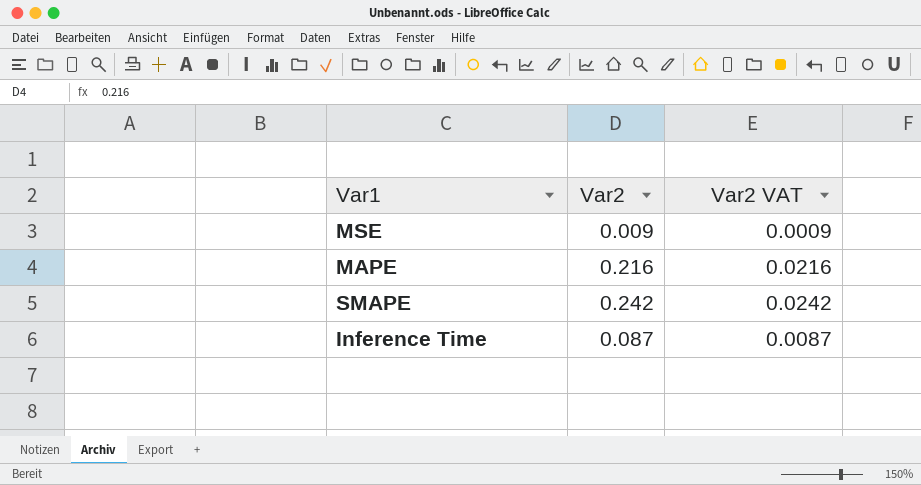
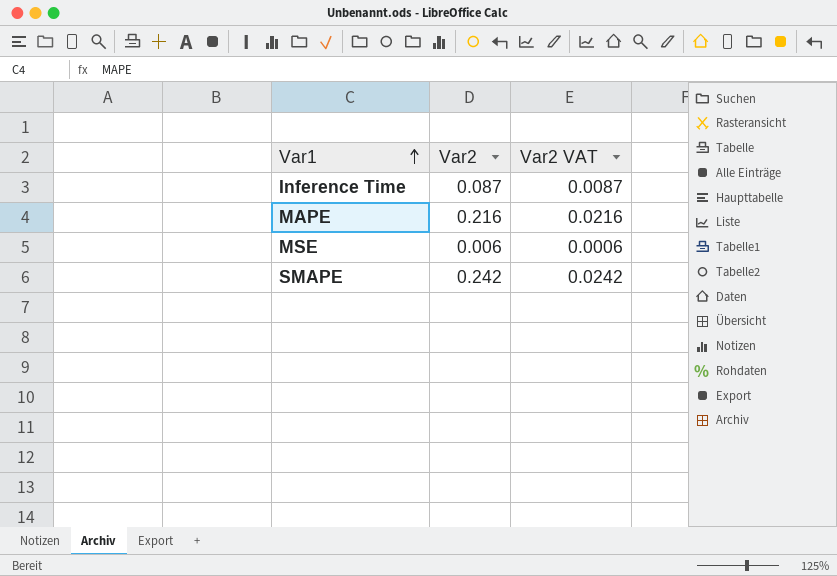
row order: none -> Var1 ascending
MSE | Var2: 0.009 -> 0.006
MSE | Var2 VAT: 0.0009 -> 0.0006

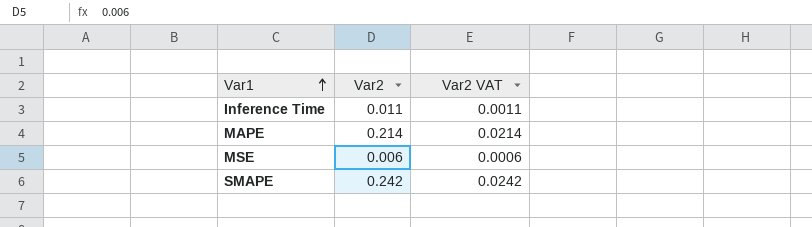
Inference Time | Var2: 0.087 -> 0.011
Inference Time | Var2 VAT: 0.0087 -> 0.0011
MAPE | Var2: 0.216 -> 0.214
MAPE | Var2 VAT: 0.0216 -> 0.0214

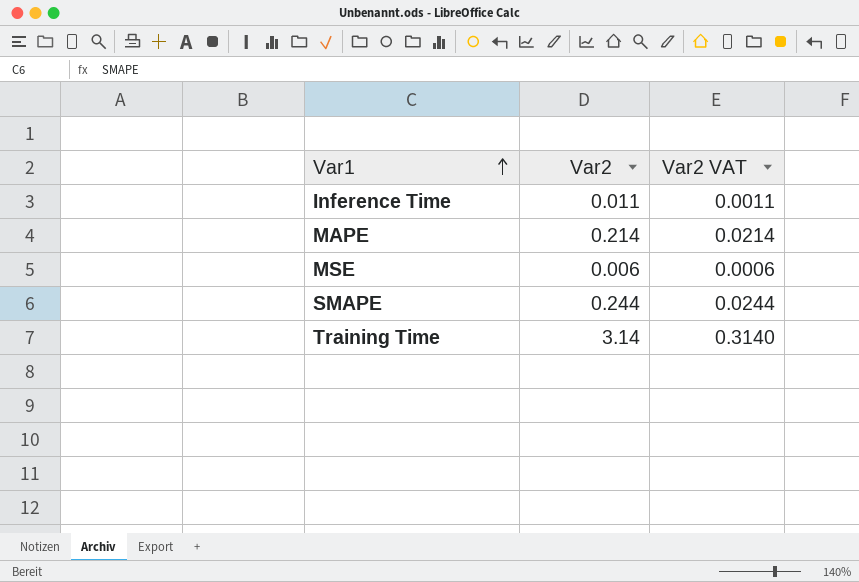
SMAPE | Var2: 0.242 -> 0.244
SMAPE | Var2 VAT: 0.0242 -> 0.0244
row Training Time: none -> 3.14 | 0.3140

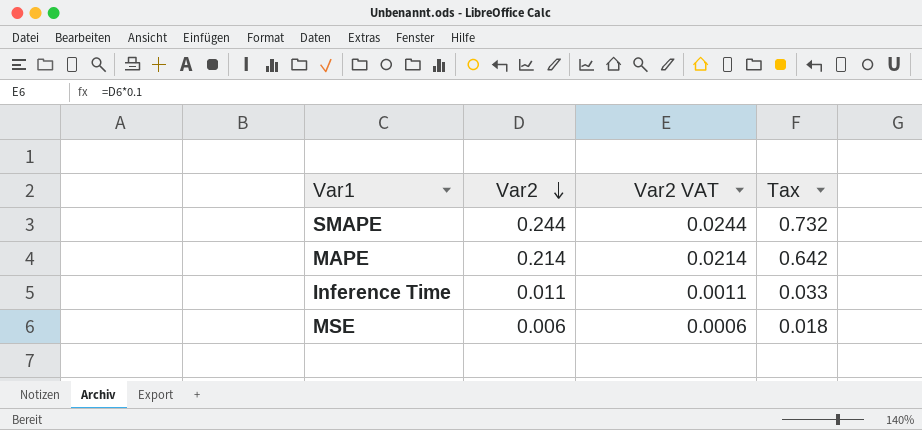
row order: Var1 ascending -> Var2 descending
column Tax | formula: none -> [Var2] * 3
row Training Time: 3.14 | 0.3140 -> none

